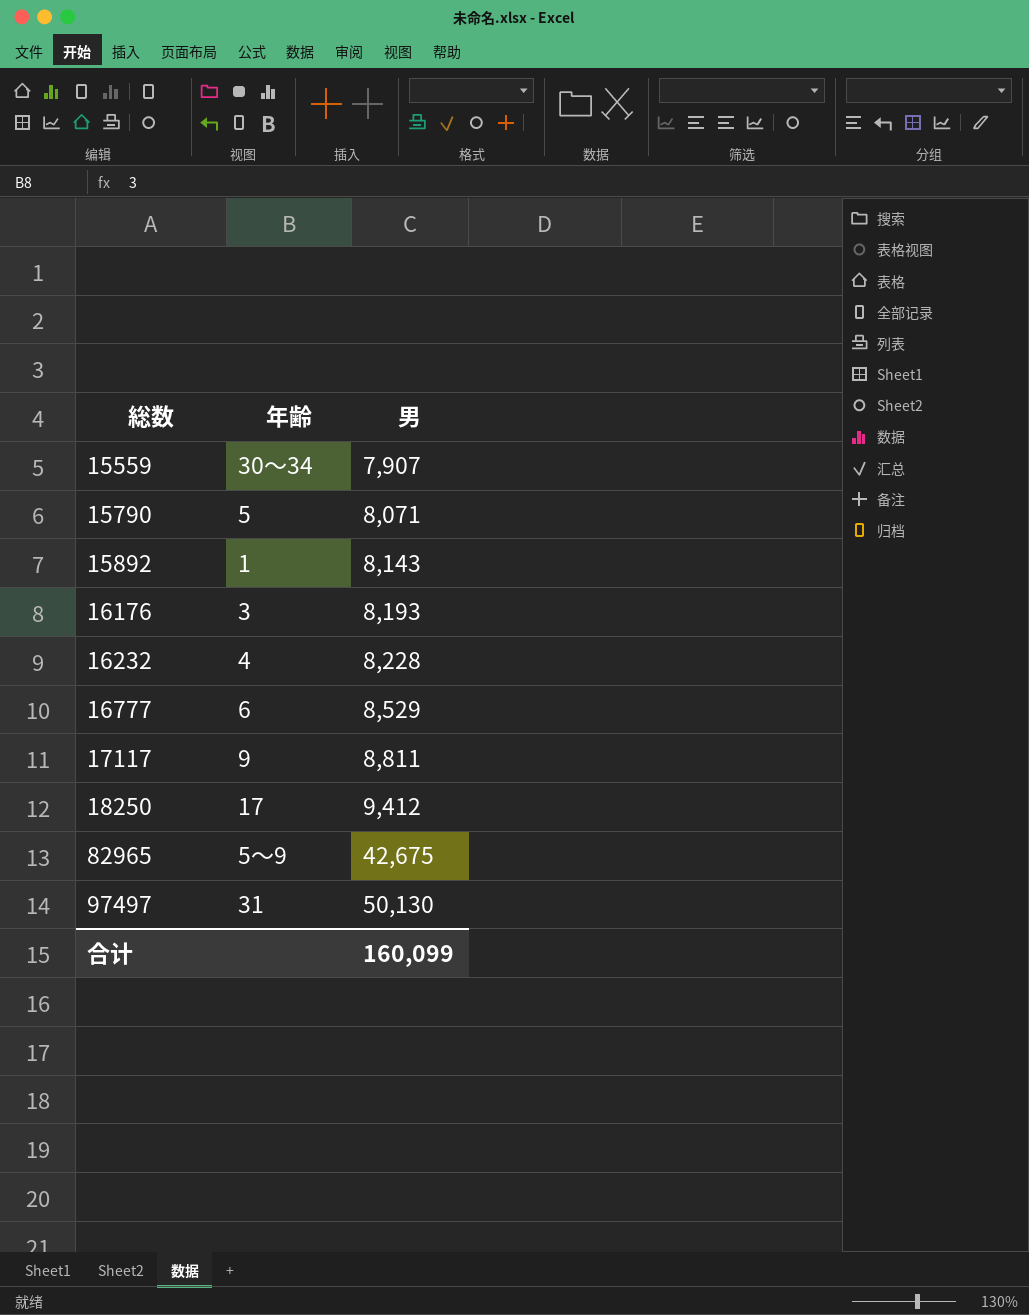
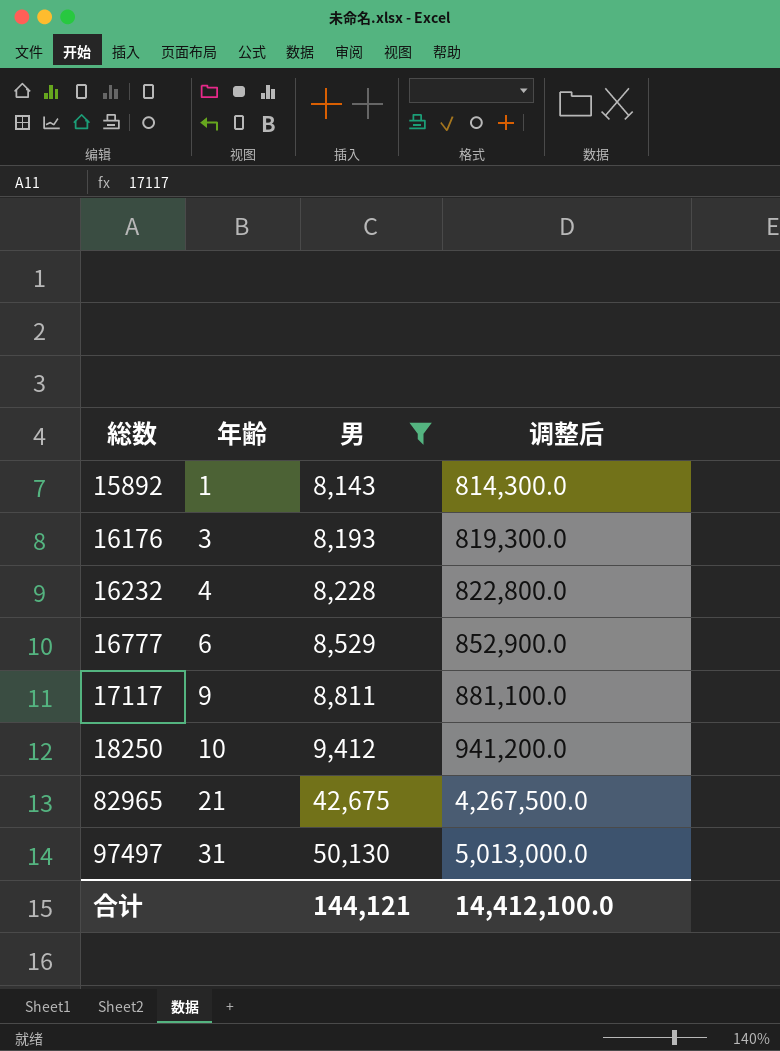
filter: none -> 男 >= 8,143
column 调整后 | formula: none -> [男] * 100
18250 | 年齢: 17 -> 10
82965 | 年齢: 5～9 -> 21
合计 | 男: 160,099 -> 144,121

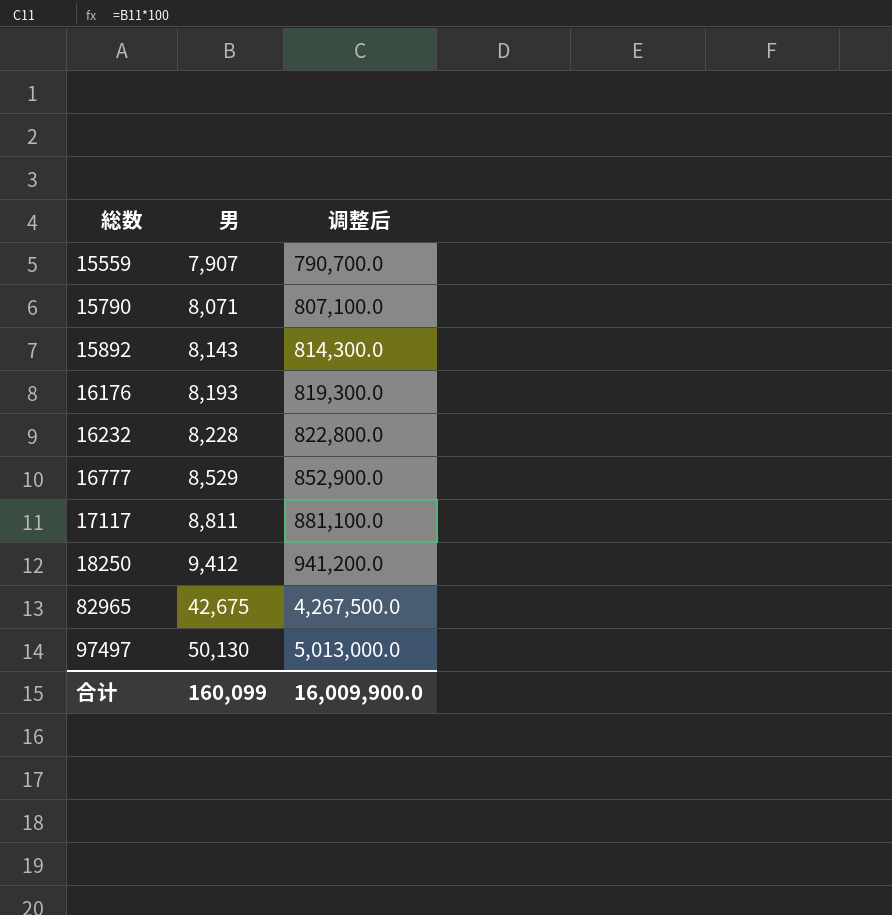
filter: 男 >= 8,143 -> none
column 年齢 | position: 2 -> none
合计 | 男: 144,121 -> 160,099
合计 | 调整后: 14,412,100.0 -> 16,009,900.0

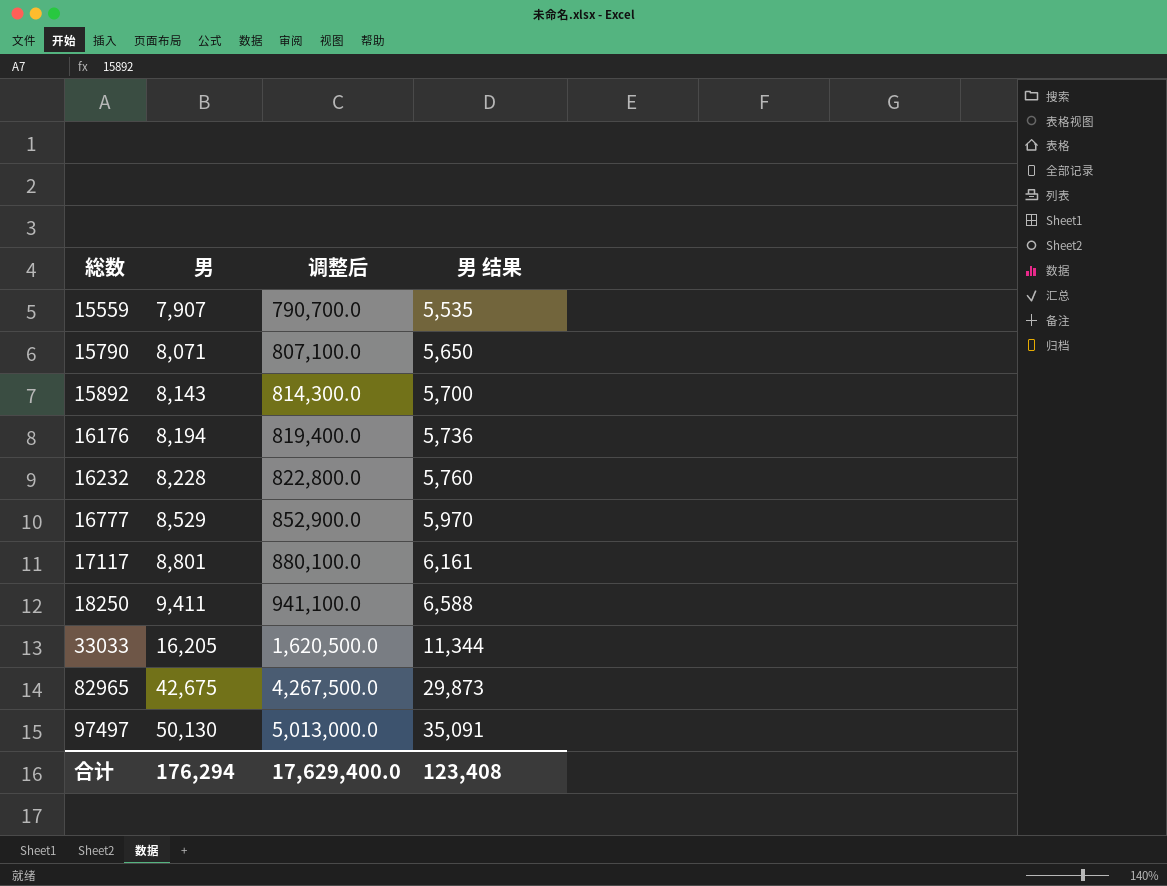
column 男 结果 | formula: none -> [男] * 0.7
16176 | 男: 8,193 -> 8,194
16176 | 调整后: 819,300.0 -> 819,400.0
17117 | 男: 8,811 -> 8,801
17117 | 调整后: 881,100.0 -> 880,100.0
18250 | 男: 9,412 -> 9,411
18250 | 调整后: 941,200.0 -> 941,100.0
row 33033: none -> 16,205 | 1,620,500.0 | 11,344
合计 | 男: 160,099 -> 176,294
合计 | 调整后: 16,009,900.0 -> 17,629,400.0

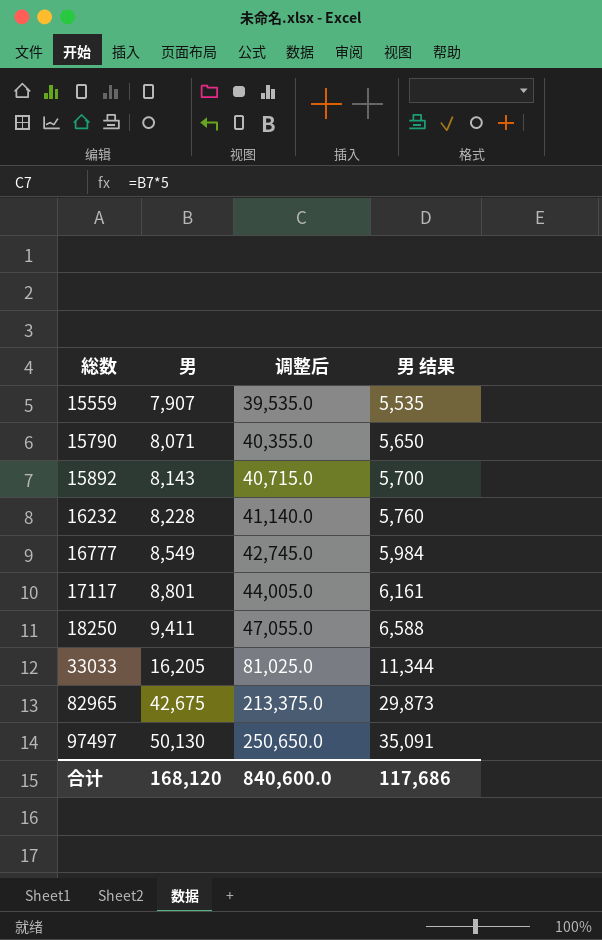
column 调整后 | formula: [男] * 100 -> [男] * 5
row 16176: 8,194 | 819,400.0 | 5,736 -> none
16777 | 男: 8,529 -> 8,549
16777 | 男 结果: 5,970 -> 5,984
合计 | 男: 176,294 -> 168,120
合计 | 调整后: 17,629,400.0 -> 840,600.0
合计 | 男 结果: 123,408 -> 117,686

